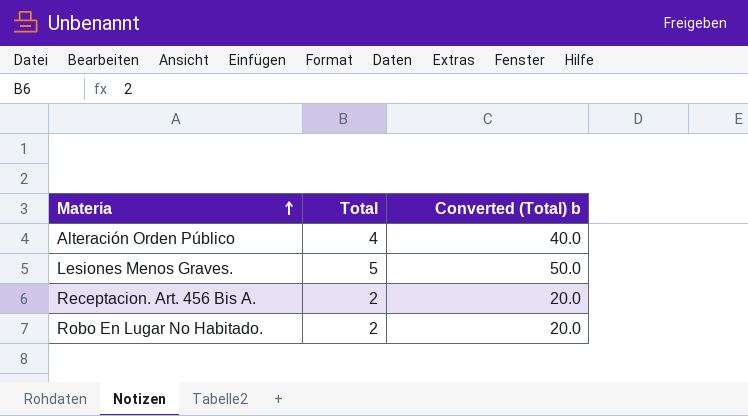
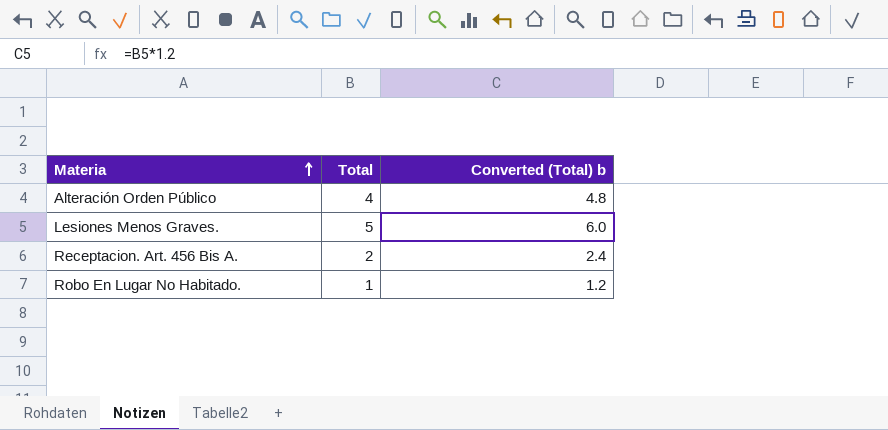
column Converted (Total) b | formula: [Total] * 10 -> [Total] * 1.2
Robo En Lugar No Habitado. | Total: 2 -> 1

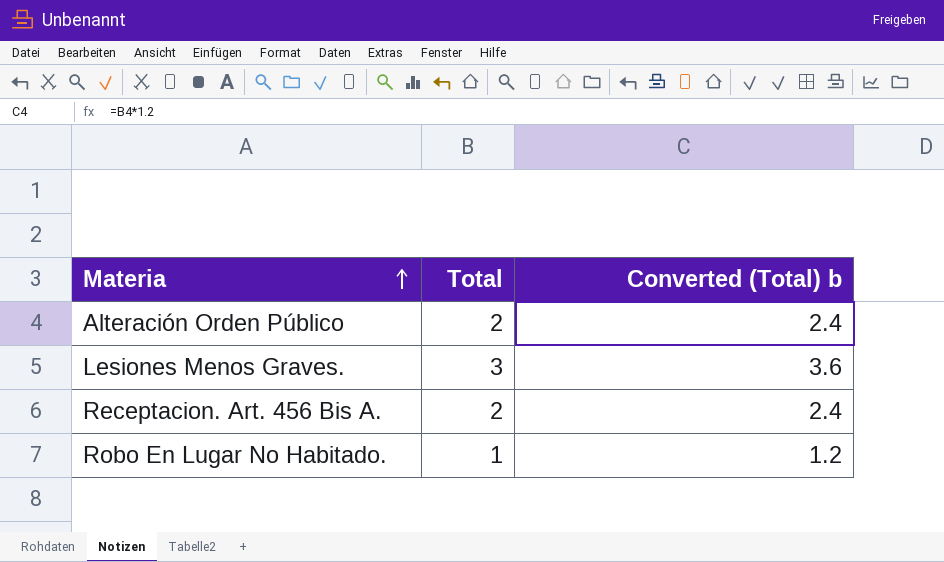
Alteración Orden Público | Total: 4 -> 2
Alteración Orden Público | Converted (Total) b: 4.8 -> 2.4
Lesiones Menos Graves. | Total: 5 -> 3
Lesiones Menos Graves. | Converted (Total) b: 6.0 -> 3.6

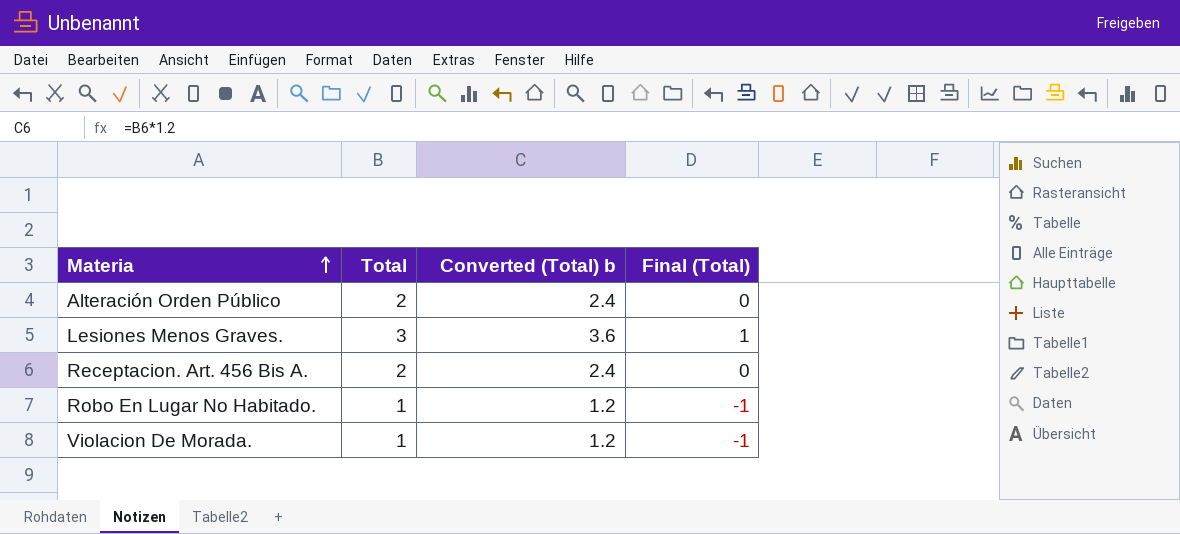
column Final (Total) | formula: none -> [Total] - 2
row Violacion De Morada.: none -> 1 | 1.2 | -1

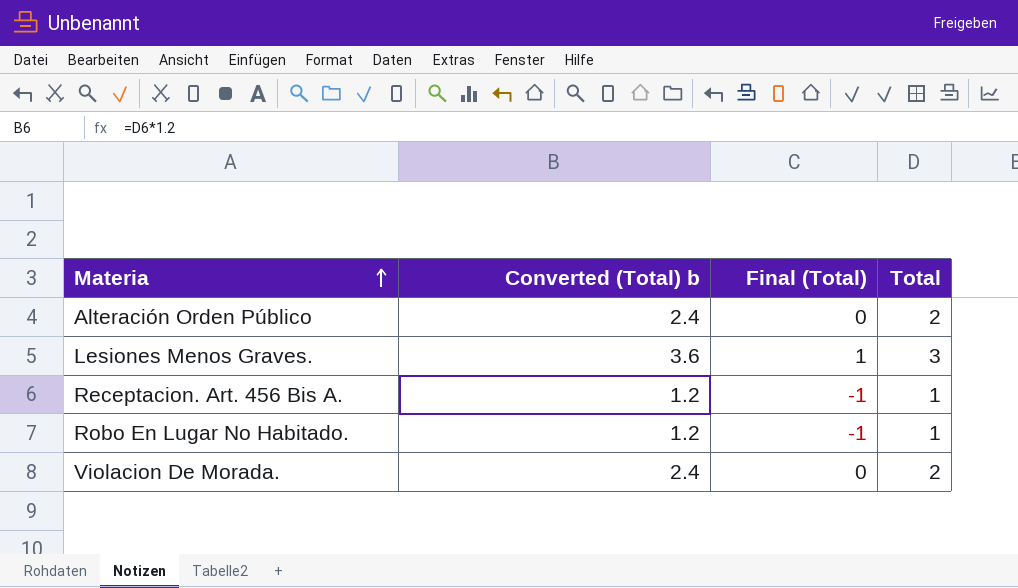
column Total | position: 2 -> 4
Receptacion. Art. 456 Bis A. | Converted (Total) b: 2.4 -> 1.2
Receptacion. Art. 456 Bis A. | Final (Total): 0 -> -1
Receptacion. Art. 456 Bis A. | Total: 2 -> 1
Violacion De Morada. | Converted (Total) b: 1.2 -> 2.4
Violacion De Morada. | Final (Total): -1 -> 0
Violacion De Morada. | Total: 1 -> 2

